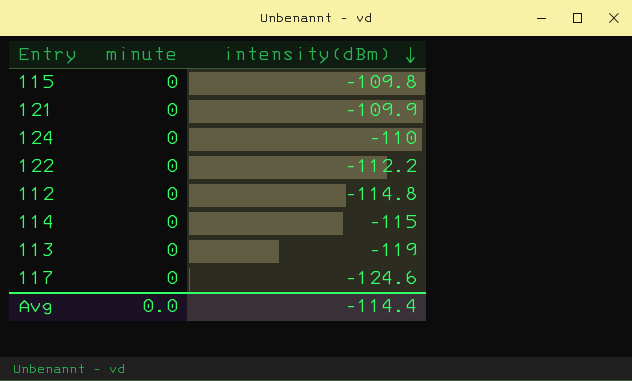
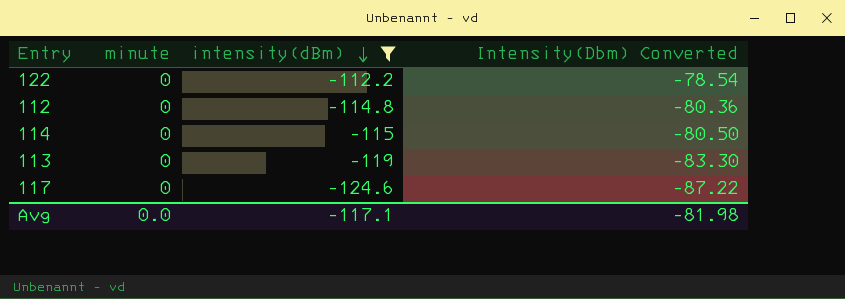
filter: none -> intensity(dBm) <= -112.2
column Intensity(Dbm) Converted | formula: none -> [intensity(dBm)] * 0.7
Avg | intensity(dBm): -114.4 -> -117.1

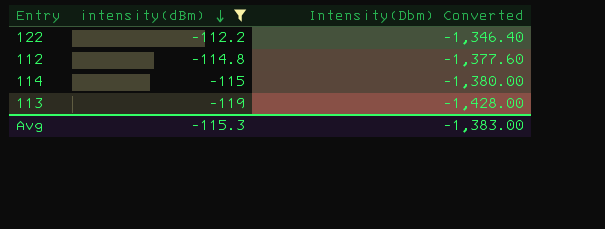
column minute | position: 2 -> none
column Intensity(Dbm) Converted | formula: [intensity(dBm)] * 0.7 -> [intensity(dBm)] * 12
row 117: 0 | -124.6 | -87.22 -> none
Avg | intensity(dBm): -117.1 -> -115.3
Avg | Intensity(Dbm) Converted: -81.98 -> -1,383.00

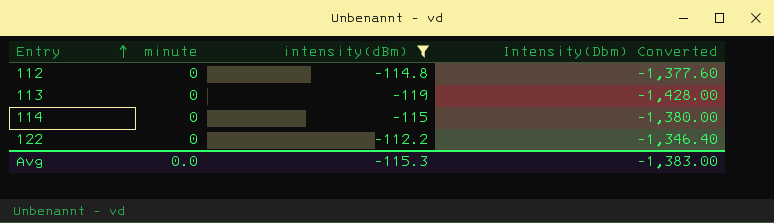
row order: intensity(dBm) descending -> Entry ascending
column minute | position: none -> 2

